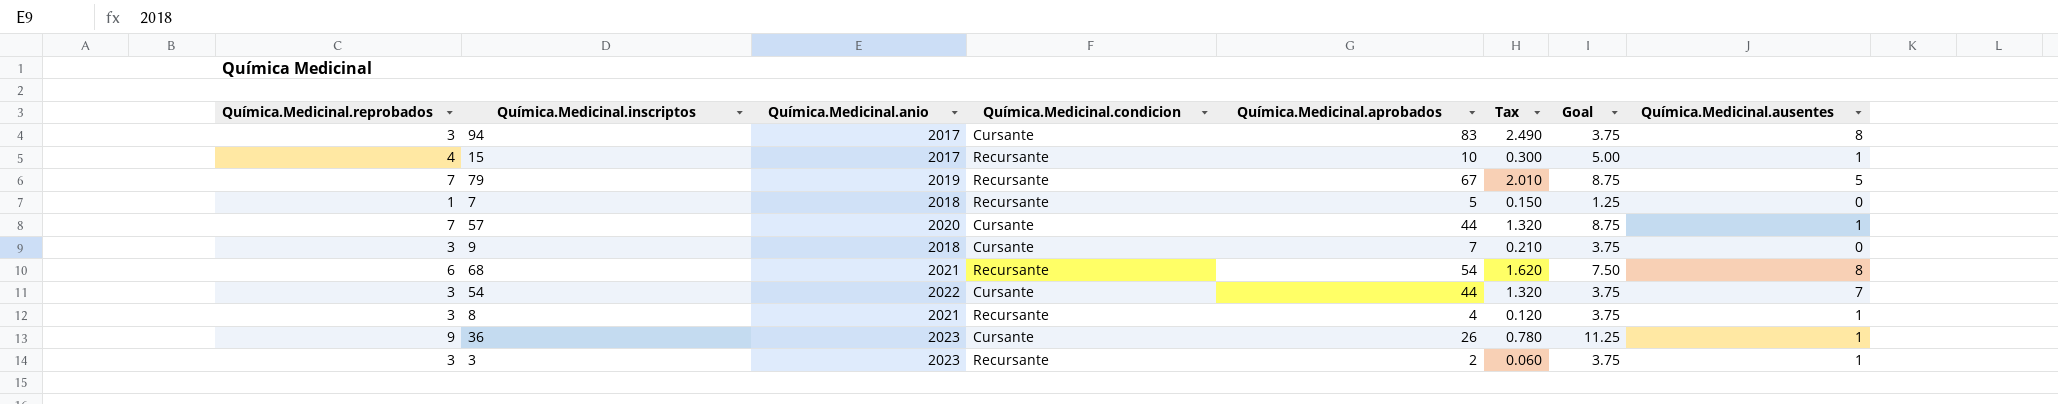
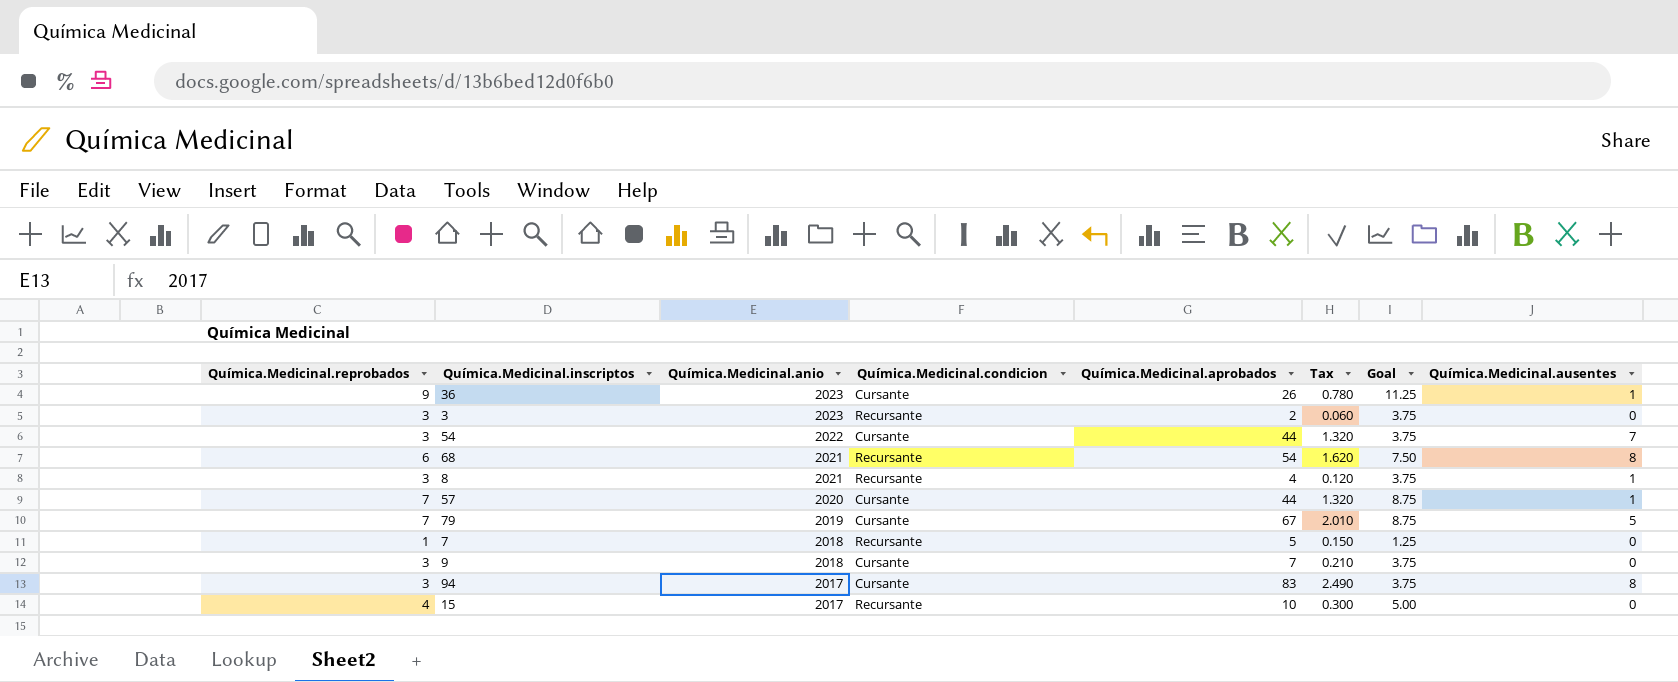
row order: none -> Química.Medicinal.anio descending
3 | Química.Medicinal.ausentes: 1 -> 0
79 | Química.Medicinal.condicion: Recursante -> Cursante
15 | Química.Medicinal.ausentes: 1 -> 0

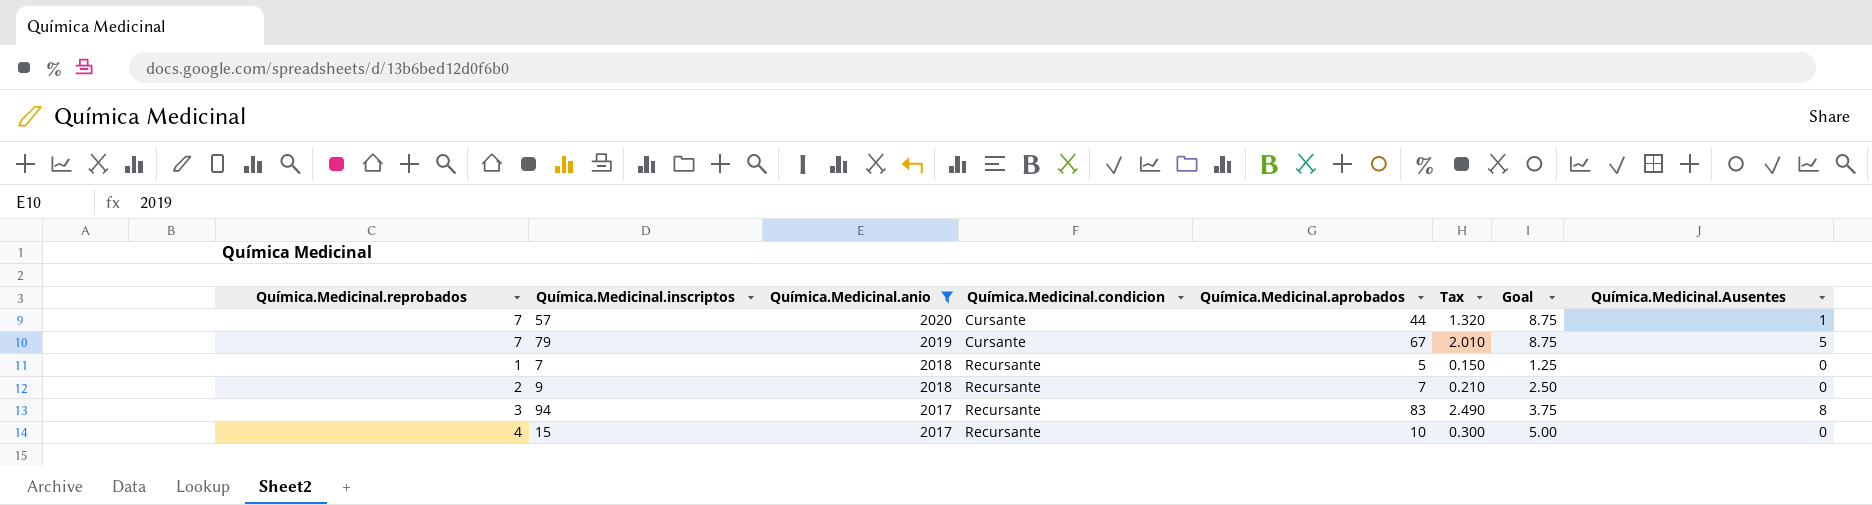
filter: none -> Química.Medicinal.anio <= 2020
column name: Química.Medicinal.ausentes -> Química.Medicinal.Ausentes
9 | Química.Medicinal.reprobados: 3 -> 2
9 | Química.Medicinal.condicion: Cursante -> Recursante
9 | Goal: 3.75 -> 2.50
94 | Química.Medicinal.condicion: Cursante -> Recursante

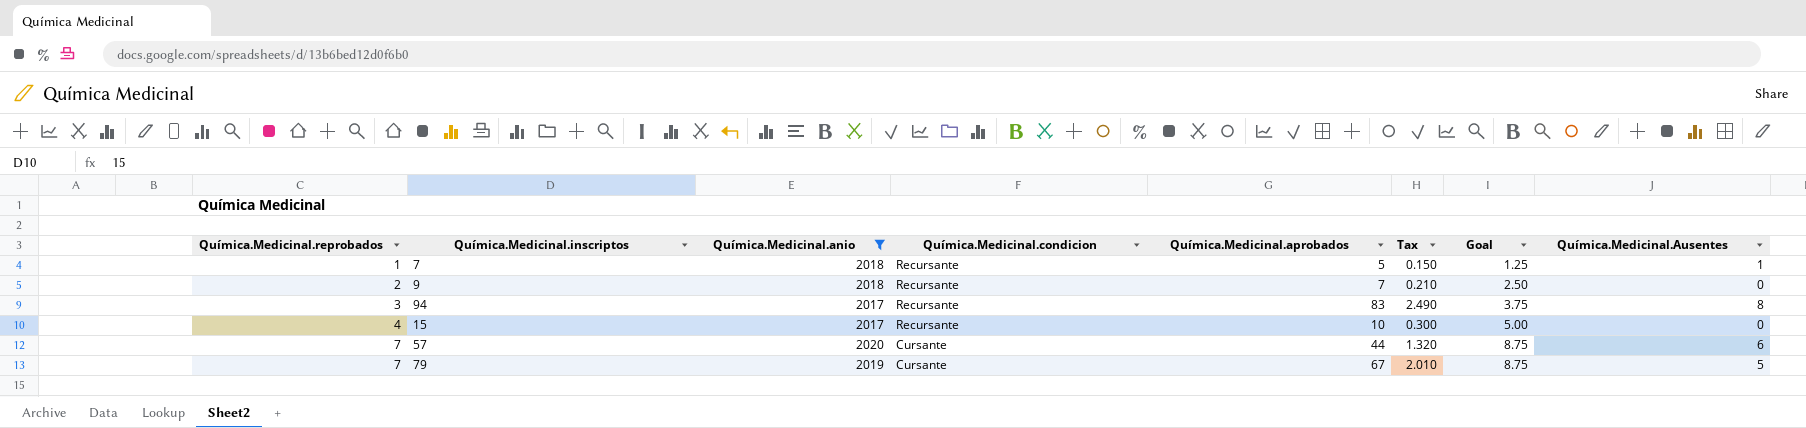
row order: Química.Medicinal.anio descending -> Química.Medicinal.reprobados ascending
7 | Química.Medicinal.Ausentes: 0 -> 1
57 | Química.Medicinal.Ausentes: 1 -> 6

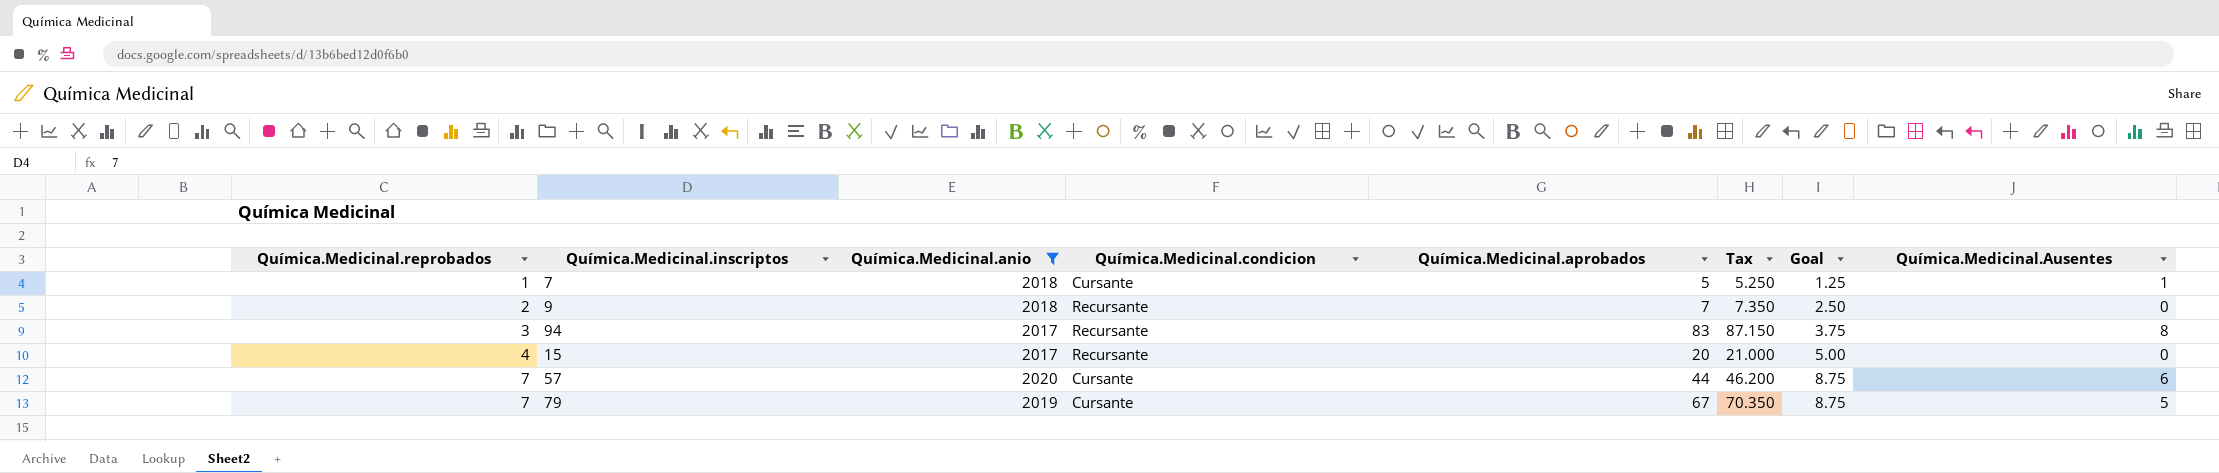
column Tax | formula: [Química.Medicinal.aprobados] * 0.03 -> [Química.Medicinal.aprobados] * 1.05
7 | Química.Medicinal.condicion: Recursante -> Cursante
15 | Química.Medicinal.aprobados: 10 -> 20

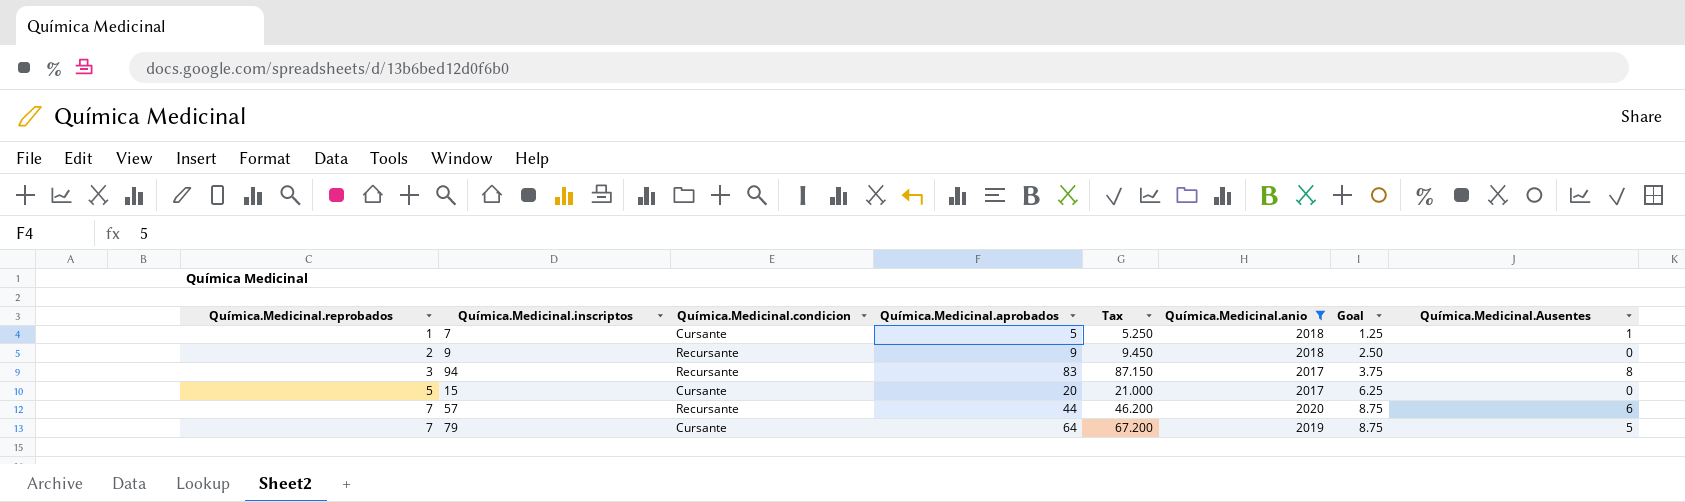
column Química.Medicinal.anio | position: 3 -> 6
9 | Química.Medicinal.aprobados: 7 -> 9
9 | Tax: 7.350 -> 9.450
15 | Química.Medicinal.reprobados: 4 -> 5
15 | Química.Medicinal.condicion: Recursante -> Cursante
15 | Goal: 5.00 -> 6.25
57 | Química.Medicinal.condicion: Cursante -> Recursante
79 | Química.Medicinal.aprobados: 67 -> 64
79 | Tax: 70.350 -> 67.200

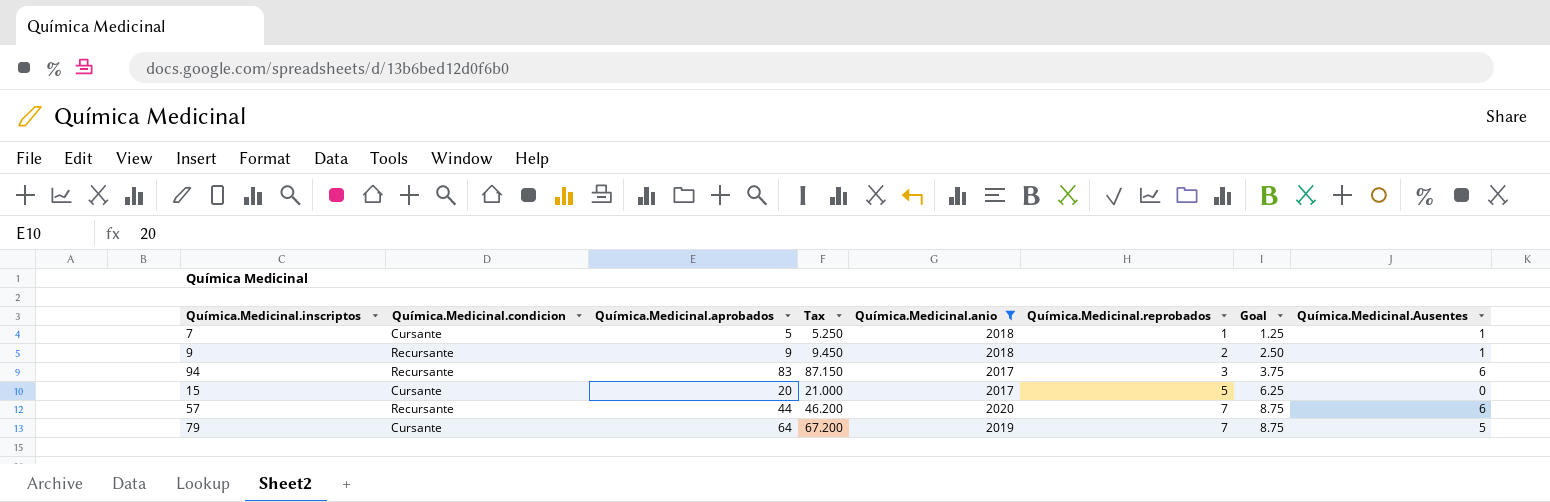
column Química.Medicinal.reprobados | position: 1 -> 6
9 | Química.Medicinal.Ausentes: 0 -> 1
94 | Química.Medicinal.Ausentes: 8 -> 6

